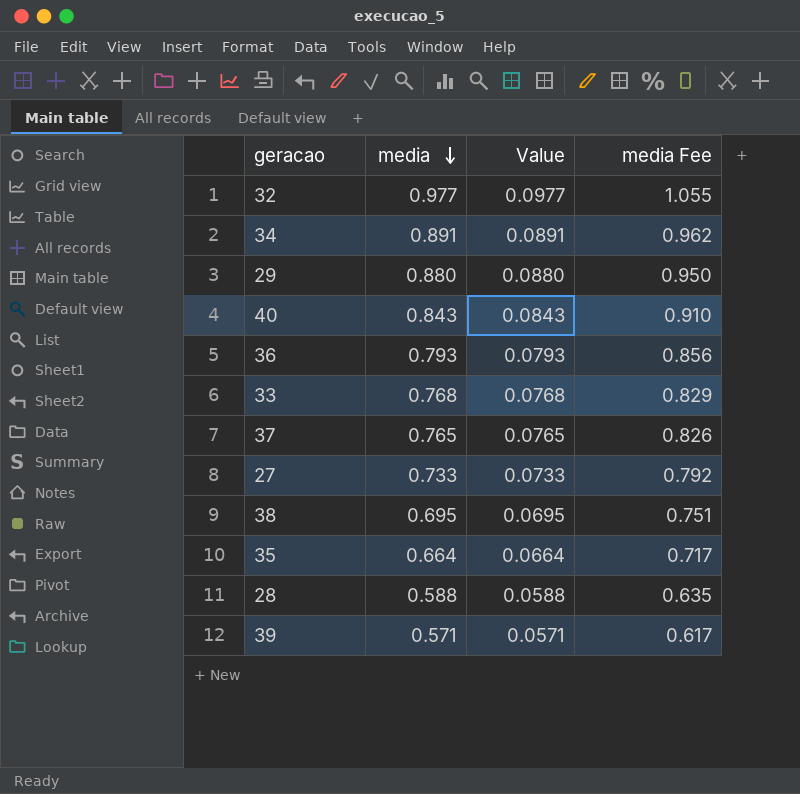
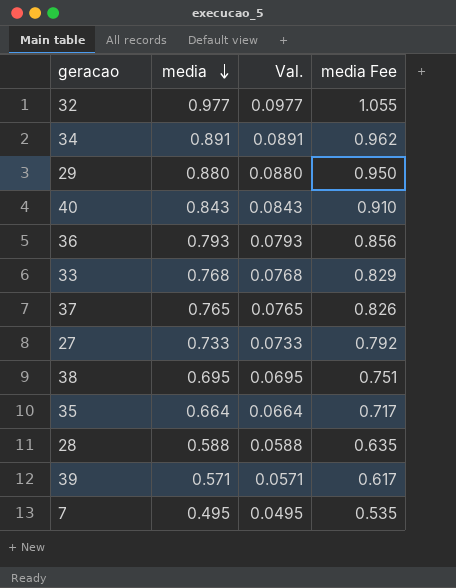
column name: Value -> Val.
row 7: none -> 0.495 | 0.0495 | 0.535

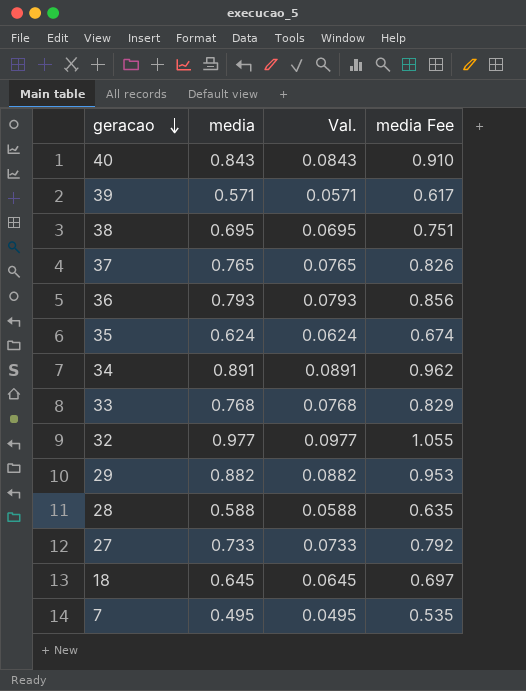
row order: media descending -> geracao descending
35 | media: 0.664 -> 0.624
35 | Val.: 0.0664 -> 0.0624
35 | media Fee: 0.717 -> 0.674
29 | media: 0.880 -> 0.882
29 | Val.: 0.0880 -> 0.0882
29 | media Fee: 0.950 -> 0.953
row 18: none -> 0.645 | 0.0645 | 0.697

